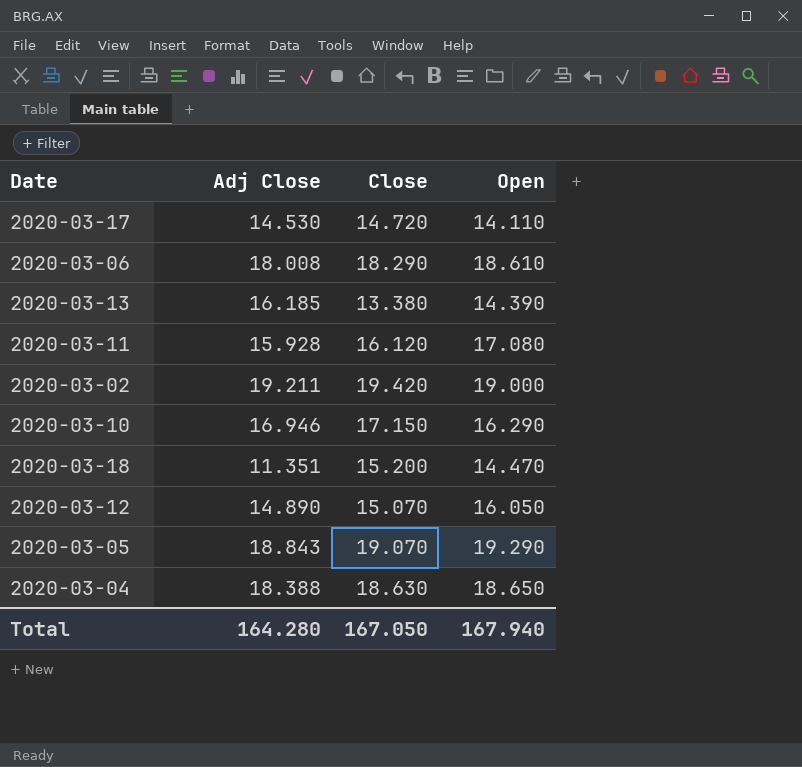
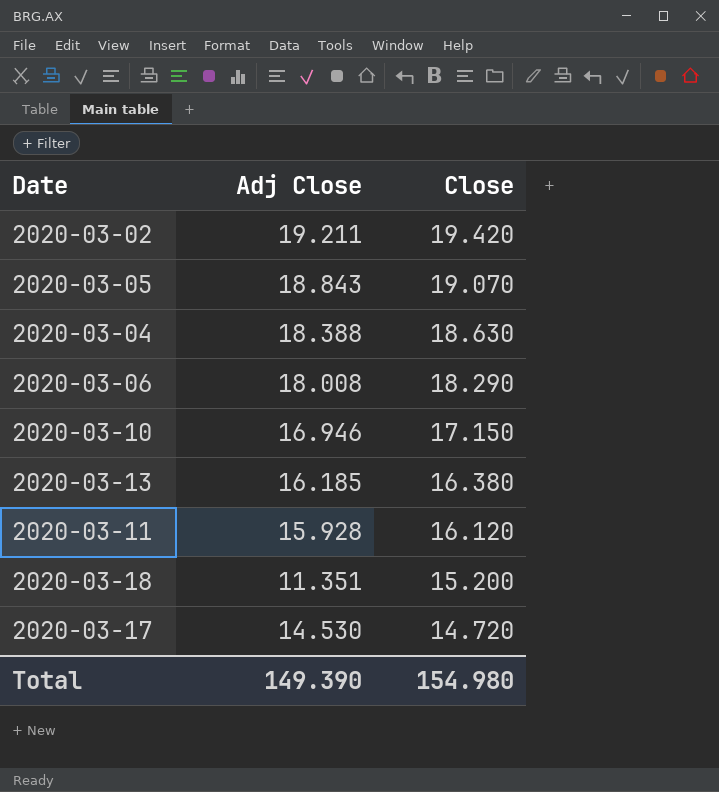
row order: none -> Close descending
column Open | position: 4 -> none
row 2020-03-12: 14.890 | 15.070 | 16.050 -> none
2020-03-13 | Close: 13.380 -> 16.380
Total | Adj Close: 164.280 -> 149.390
Total | Close: 167.050 -> 154.980

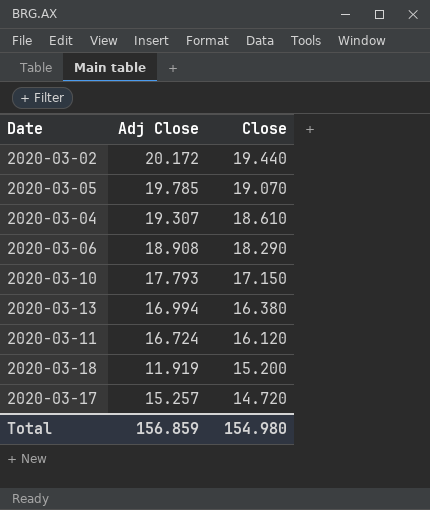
2020-03-02 | Adj Close: 19.211 -> 20.172
2020-03-02 | Close: 19.420 -> 19.440
2020-03-05 | Adj Close: 18.843 -> 19.785
2020-03-04 | Adj Close: 18.388 -> 19.307
2020-03-04 | Close: 18.630 -> 18.610
2020-03-06 | Adj Close: 18.008 -> 18.908
2020-03-10 | Adj Close: 16.946 -> 17.793
2020-03-13 | Adj Close: 16.185 -> 16.994
2020-03-11 | Adj Close: 15.928 -> 16.724
2020-03-18 | Adj Close: 11.351 -> 11.919
2020-03-17 | Adj Close: 14.530 -> 15.257
Total | Adj Close: 149.390 -> 156.859

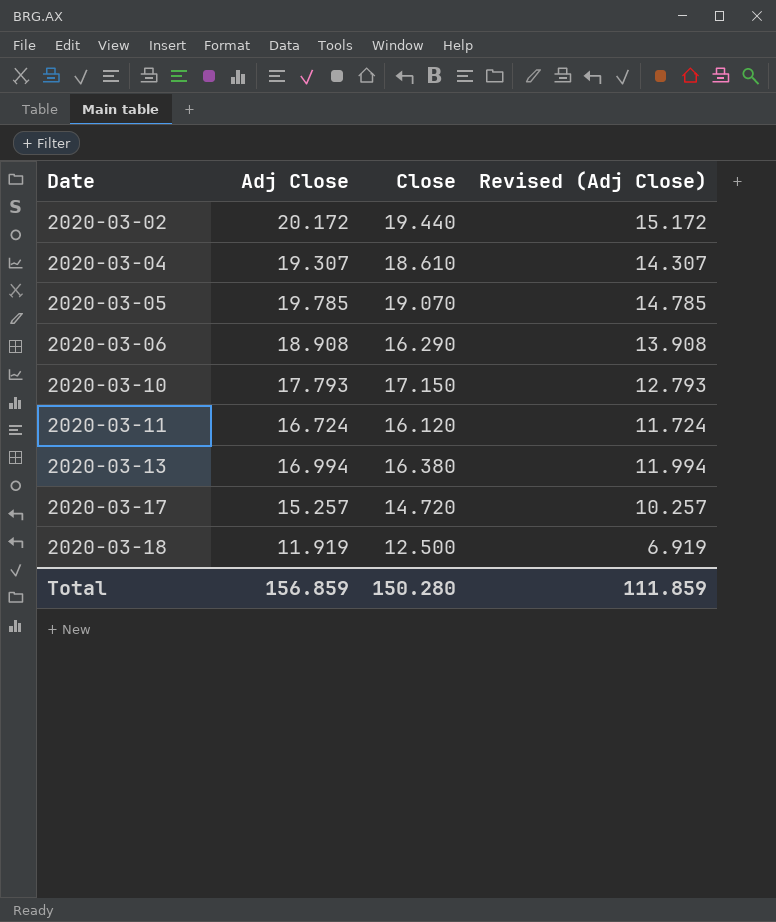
row order: Close descending -> Date ascending
column Revised (Adj Close) | formula: none -> [Adj Close] - 5
2020-03-06 | Close: 18.290 -> 16.290
2020-03-18 | Close: 15.200 -> 12.500
Total | Close: 154.980 -> 150.280

